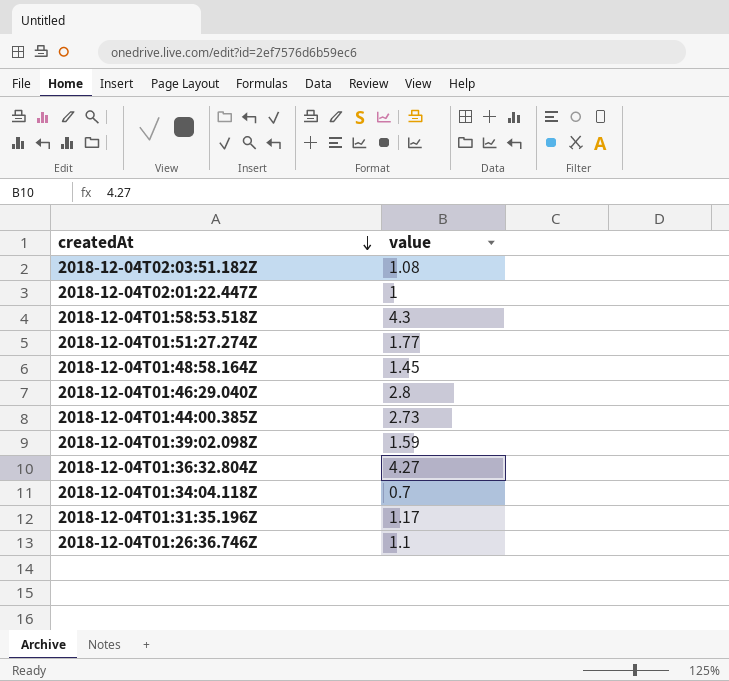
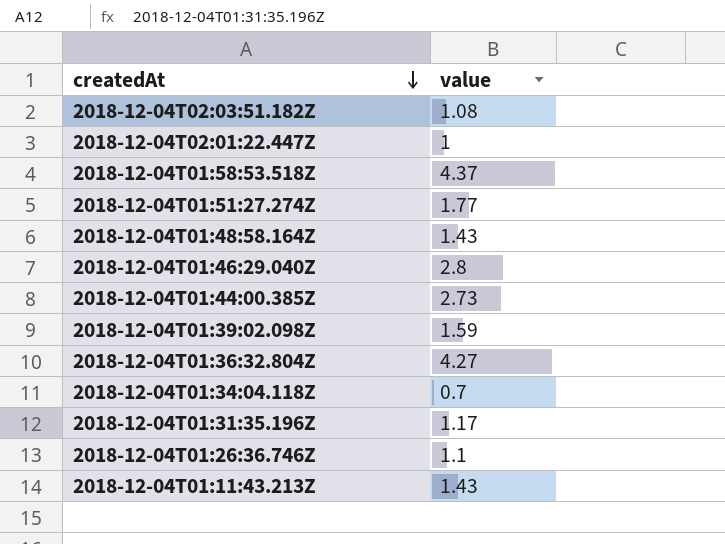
2018-12-04T01:58:53.518Z | value: 4.3 -> 4.37
2018-12-04T01:48:58.164Z | value: 1.45 -> 1.43
row 2018-12-04T01:11:43.213Z: none -> 1.43

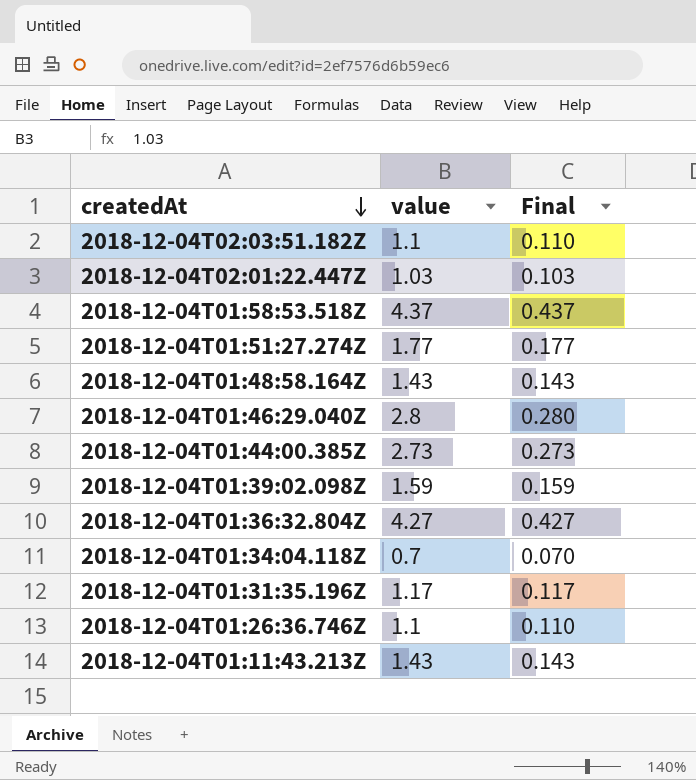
column Final | formula: none -> [value] * 0.1
2018-12-04T02:03:51.182Z | value: 1.08 -> 1.1
2018-12-04T02:01:22.447Z | value: 1 -> 1.03

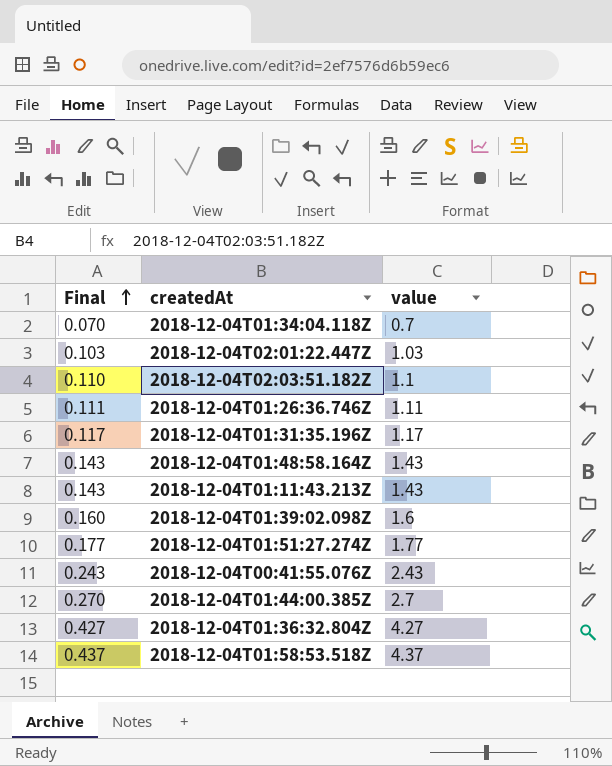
row order: createdAt descending -> Final ascending
column Final | position: 3 -> 1
row 2018-12-04T01:46:29.040Z: 2.8 | 0.280 -> none
2018-12-04T01:26:36.746Z | Final: 0.110 -> 0.111
2018-12-04T01:26:36.746Z | value: 1.1 -> 1.11
2018-12-04T01:39:02.098Z | Final: 0.159 -> 0.160
2018-12-04T01:39:02.098Z | value: 1.59 -> 1.6
row 2018-12-04T00:41:55.076Z: none -> 0.243 | 2.43
2018-12-04T01:44:00.385Z | Final: 0.273 -> 0.270
2018-12-04T01:44:00.385Z | value: 2.73 -> 2.7

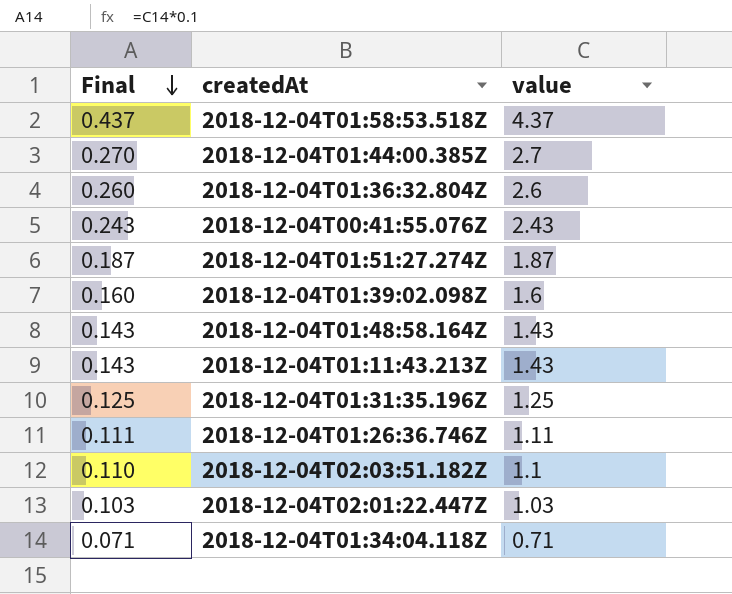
row order: Final ascending -> Final descending
2018-12-04T01:36:32.804Z | Final: 0.427 -> 0.260
2018-12-04T01:36:32.804Z | value: 4.27 -> 2.6
2018-12-04T01:51:27.274Z | Final: 0.177 -> 0.187
2018-12-04T01:51:27.274Z | value: 1.77 -> 1.87
2018-12-04T01:31:35.196Z | Final: 0.117 -> 0.125
2018-12-04T01:31:35.196Z | value: 1.17 -> 1.25
2018-12-04T01:34:04.118Z | Final: 0.070 -> 0.071
2018-12-04T01:34:04.118Z | value: 0.7 -> 0.71

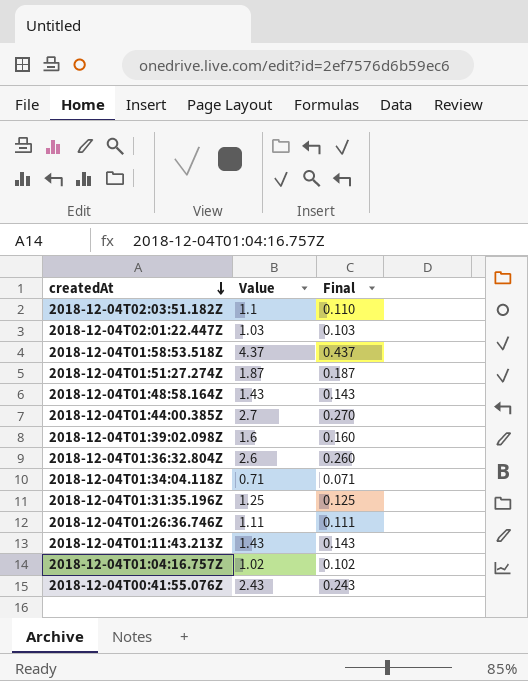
row order: Final descending -> createdAt descending
column name: value -> Value
column Final | position: 1 -> 3
row 2018-12-04T01:04:16.757Z: none -> 1.02 | 0.102

